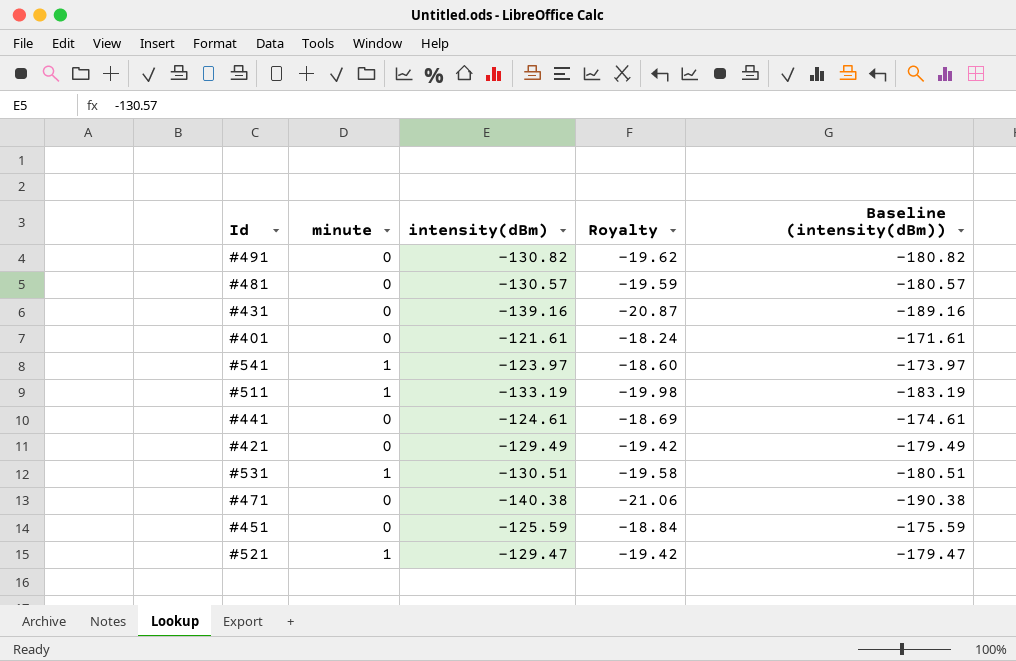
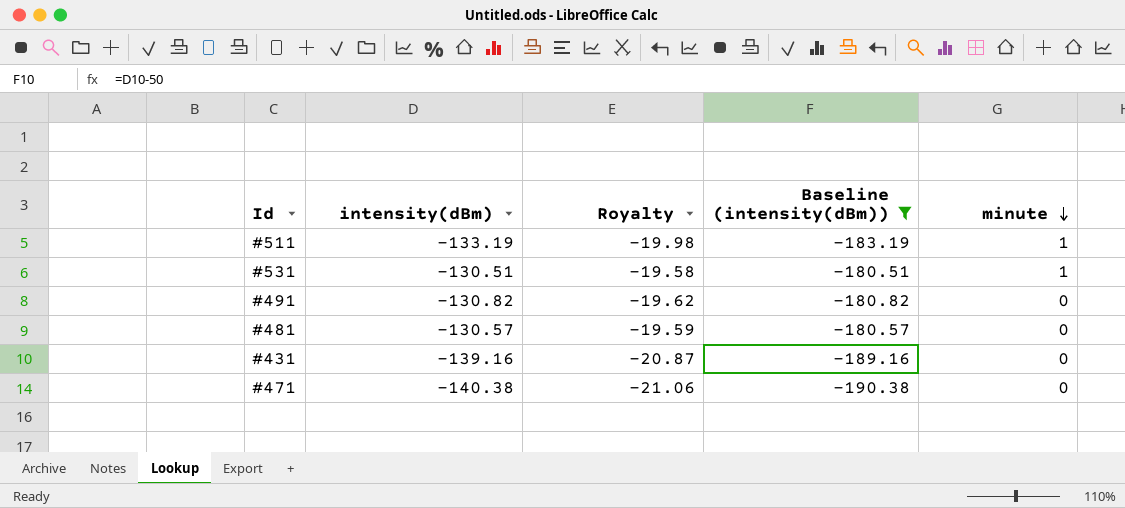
filter: none -> Baseline (intensity(dBm)) <= -180.51
row order: none -> minute descending
column minute | position: 2 -> 5

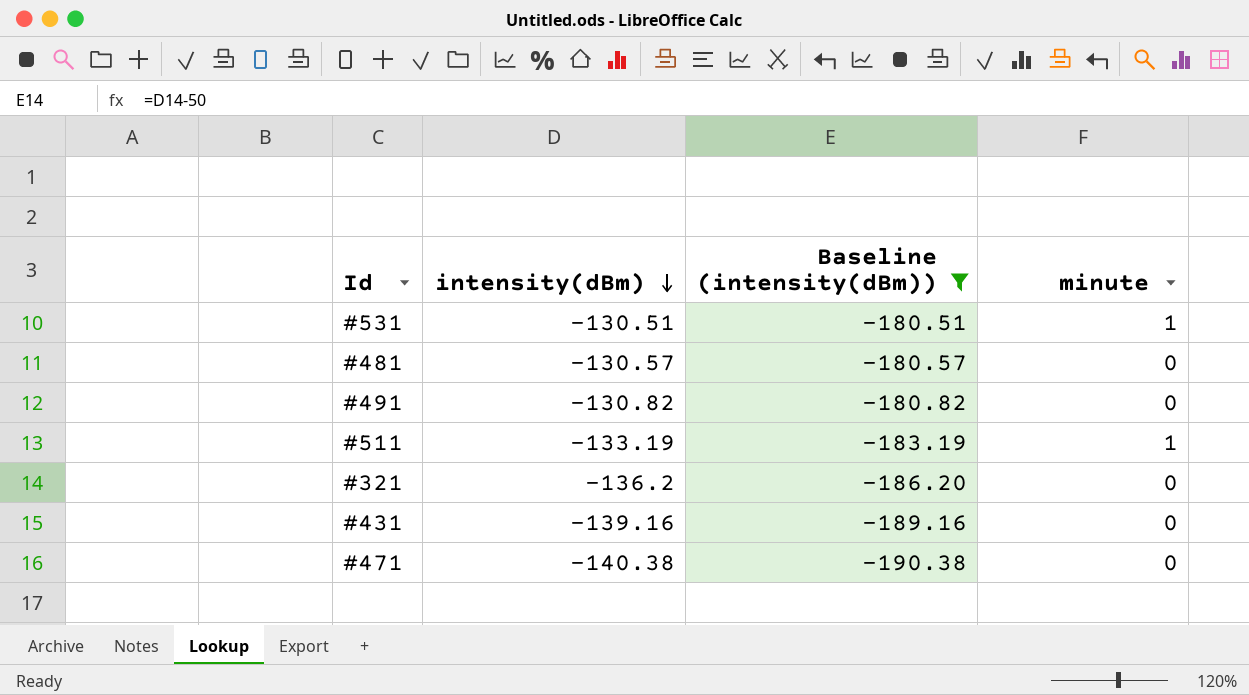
row order: minute descending -> intensity(dBm) descending
column Royalty | formula: [intensity(dBm)] * 0.15 -> none
row #321: none -> -136.2 | -186.20 | 0

